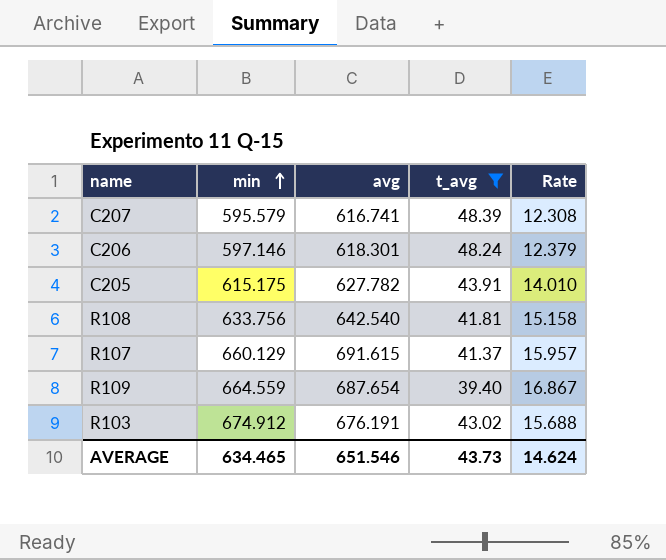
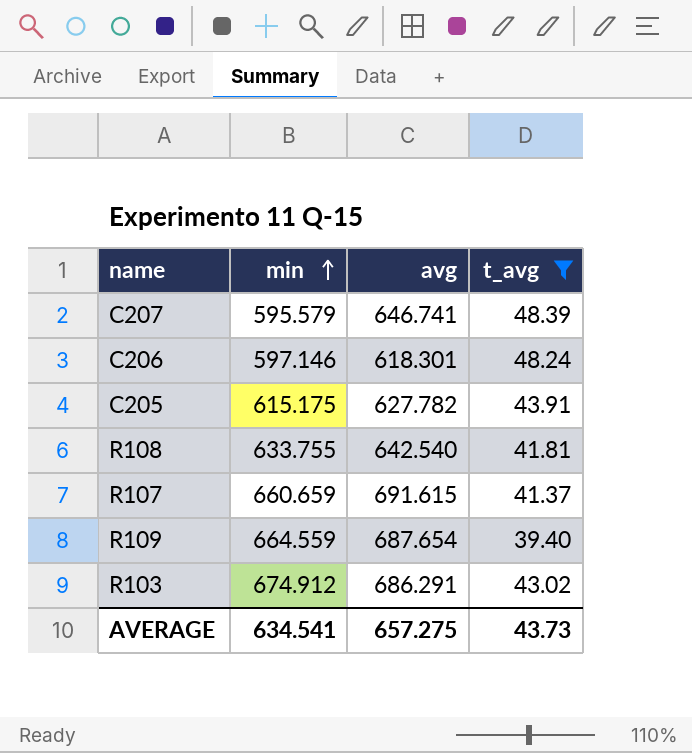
column Rate | formula: [min] / [t_avg] -> none
C207 | avg: 616.741 -> 646.741
R108 | min: 633.756 -> 633.755
R107 | min: 660.129 -> 660.659
R103 | avg: 676.191 -> 686.291
AVERAGE | min: 634.465 -> 634.541
AVERAGE | avg: 651.546 -> 657.275

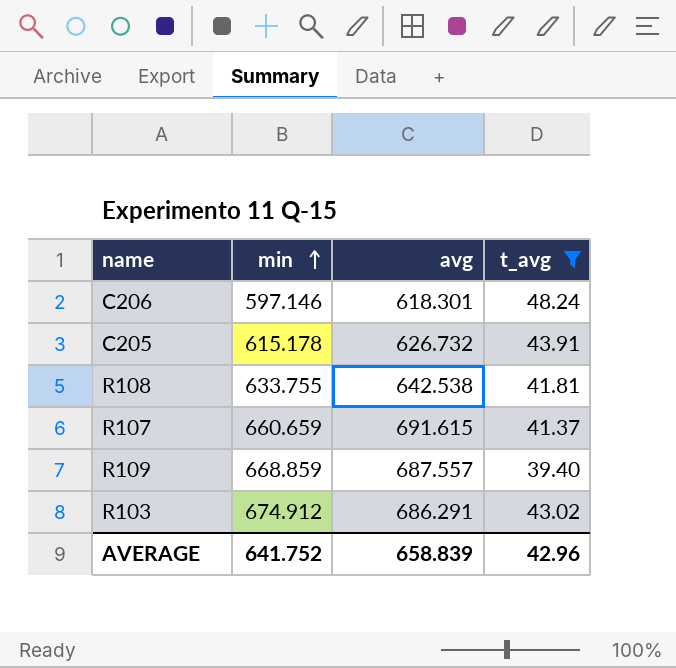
row C207: 595.579 | 646.741 | 48.39 -> none
C205 | min: 615.175 -> 615.178
C205 | avg: 627.782 -> 626.732
R108 | avg: 642.540 -> 642.538
R109 | min: 664.559 -> 668.859
R109 | avg: 687.654 -> 687.557
AVERAGE | min: 634.541 -> 641.752
AVERAGE | avg: 657.275 -> 658.839
AVERAGE | t_avg: 43.73 -> 42.96

